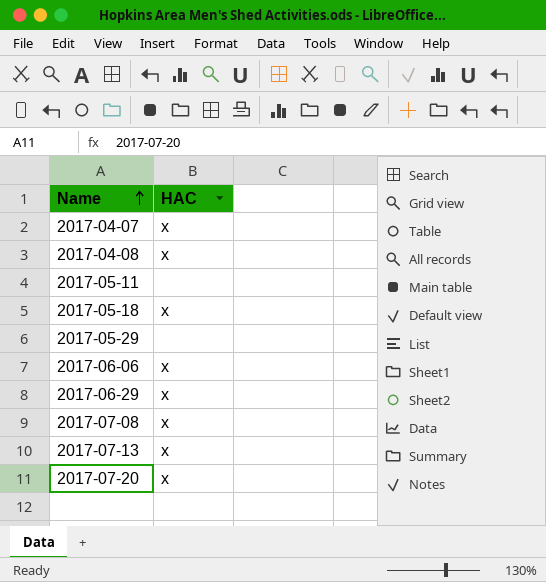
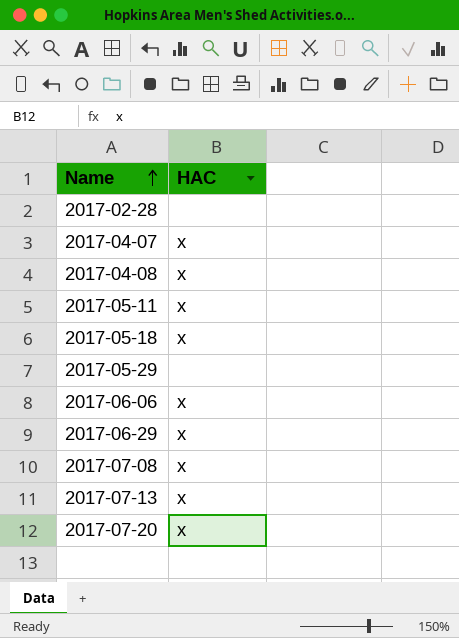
row 2017-02-28: none -> none
2017-05-11 | HAC: none -> x

